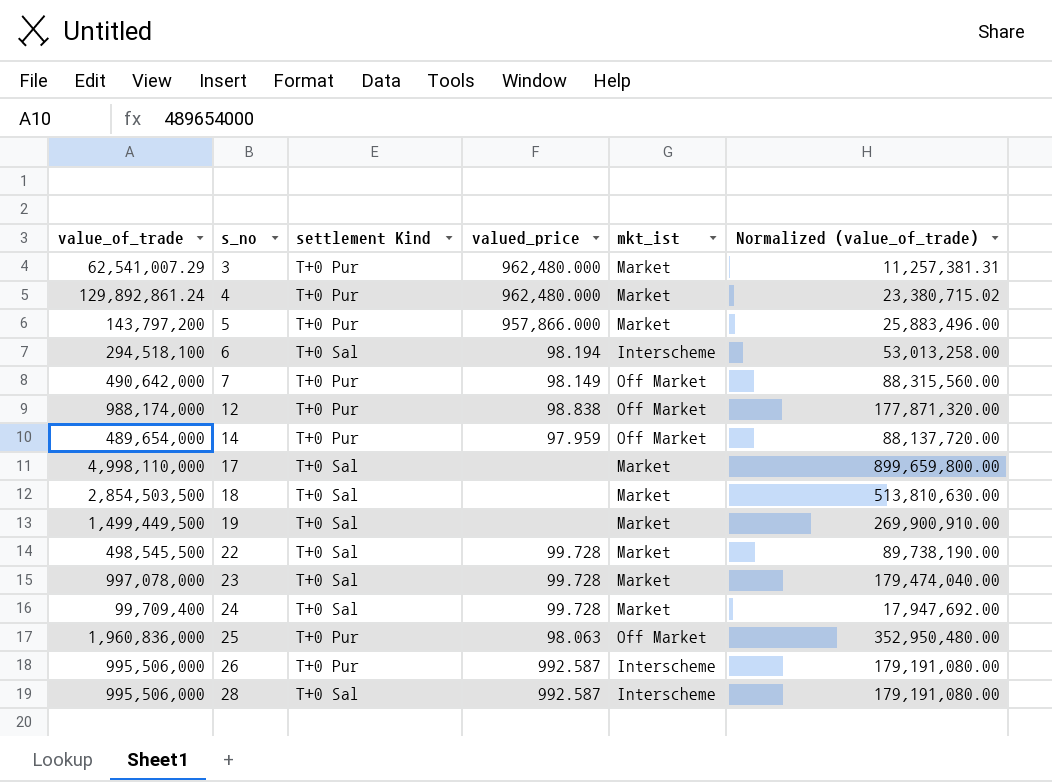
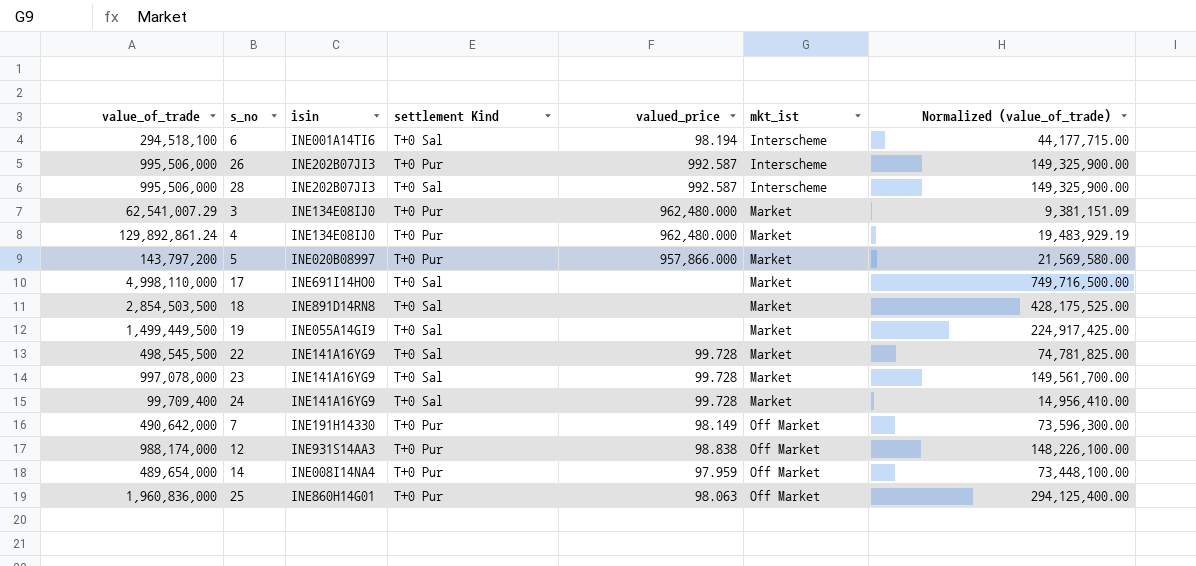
row order: s_no ascending -> mkt_ist ascending
column isin | position: none -> 3
column Normalized (value_of_trade) | formula: [value_of_trade] * 0.18 -> [value_of_trade] * 0.15

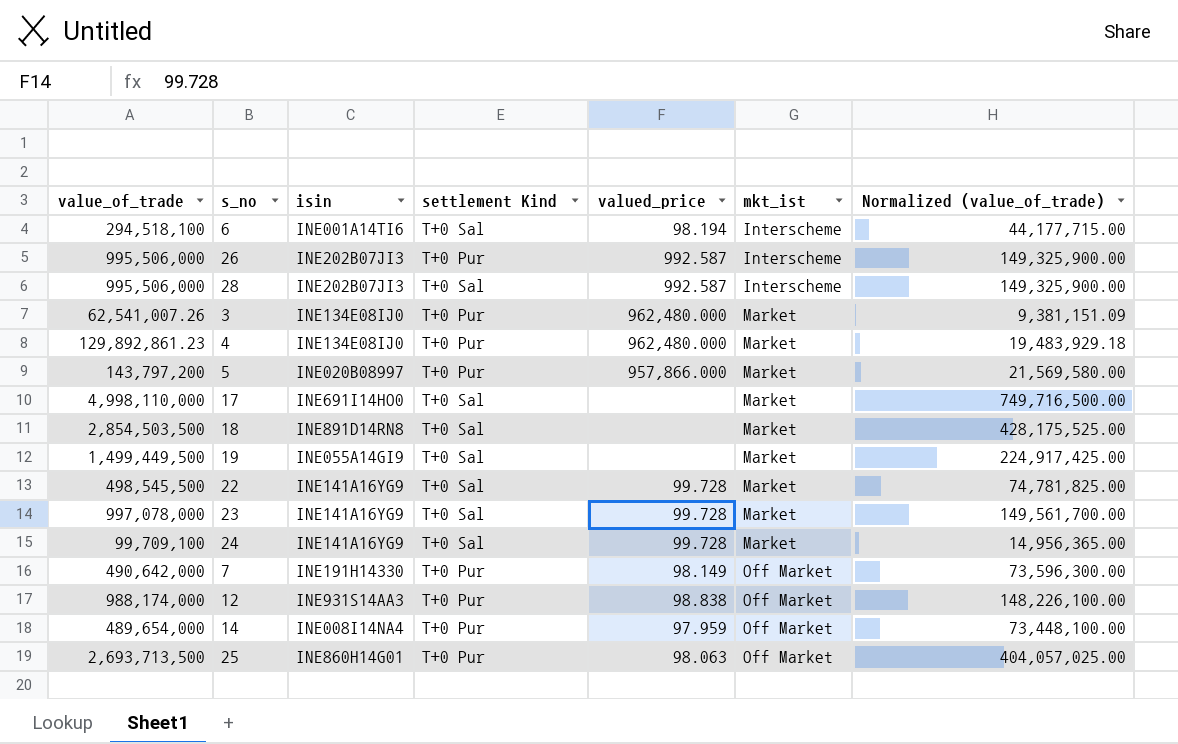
3 | value_of_trade: 62,541,007.29 -> 62,541,007.26
4 | value_of_trade: 129,892,861.24 -> 129,892,861.23
4 | Normalized (value_of_trade): 19,483,929.19 -> 19,483,929.18
24 | value_of_trade: 99,709,400 -> 99,709,100
24 | Normalized (value_of_trade): 14,956,410.00 -> 14,956,365.00
25 | value_of_trade: 1,960,836,000 -> 2,693,713,500
25 | Normalized (value_of_trade): 294,125,400.00 -> 404,057,025.00

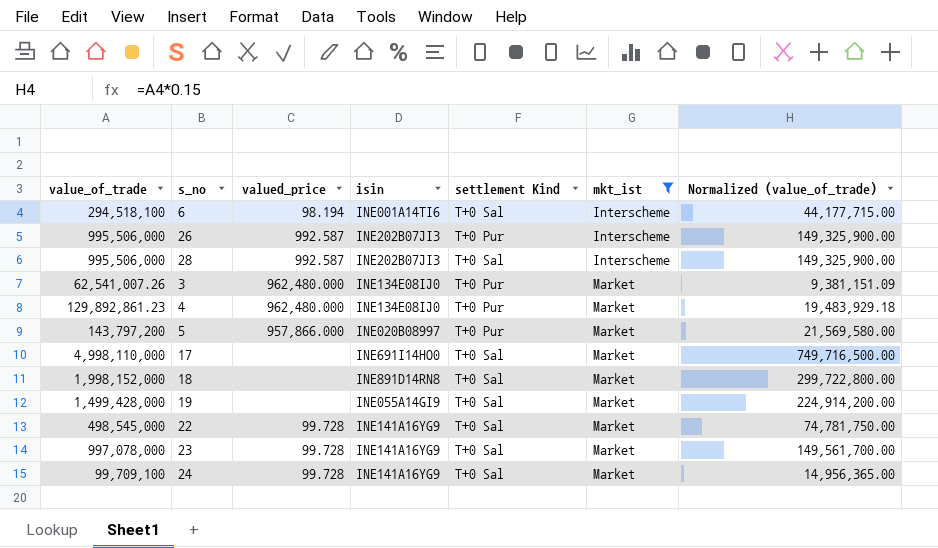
filter: none -> mkt_ist != Off Market
column valued_price | position: 5 -> 3
18 | value_of_trade: 2,854,503,500 -> 1,998,152,000
18 | Normalized (value_of_trade): 428,175,525.00 -> 299,722,800.00
19 | value_of_trade: 1,499,449,500 -> 1,499,428,000
19 | Normalized (value_of_trade): 224,917,425.00 -> 224,914,200.00
22 | value_of_trade: 498,545,500 -> 498,545,000
22 | Normalized (value_of_trade): 74,781,825.00 -> 74,781,750.00

